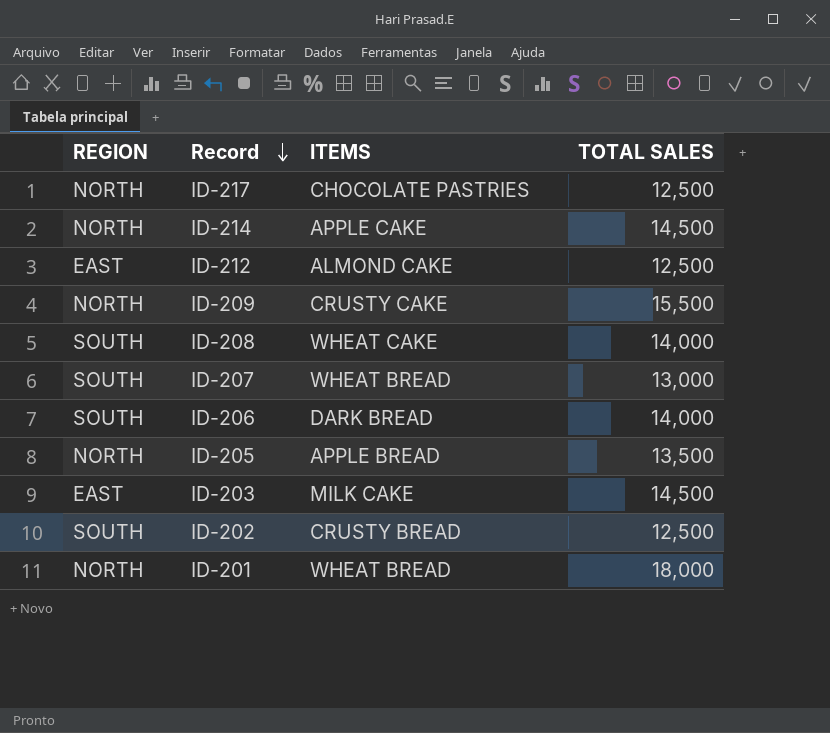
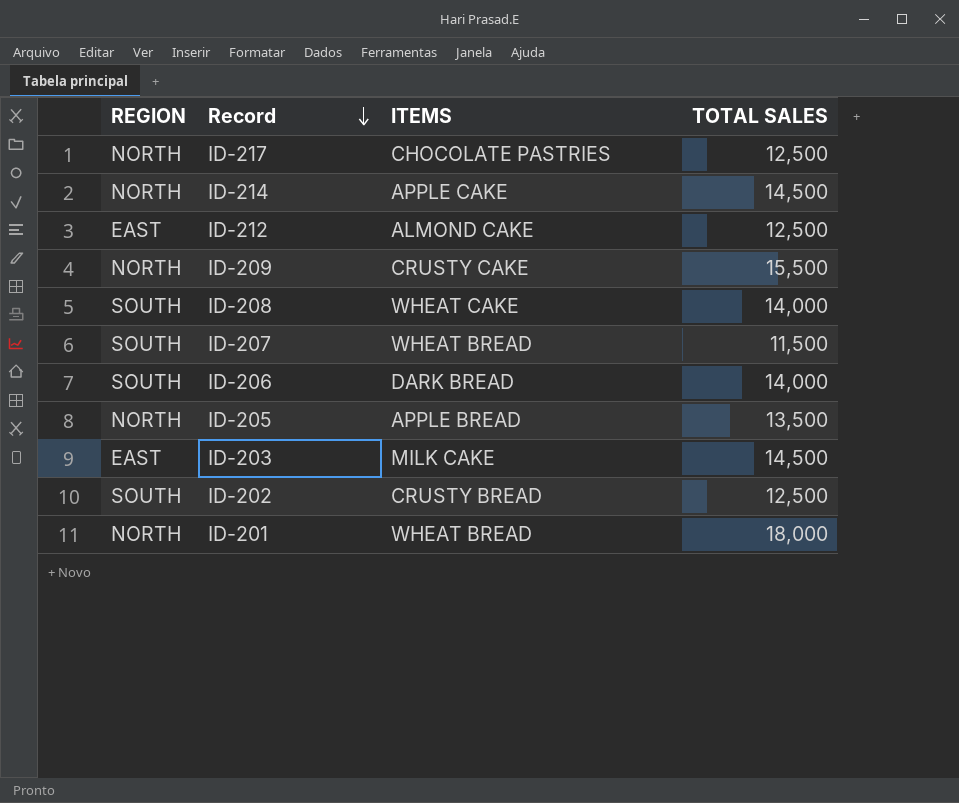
ID-207 | TOTAL SALES: 13,000 -> 11,500

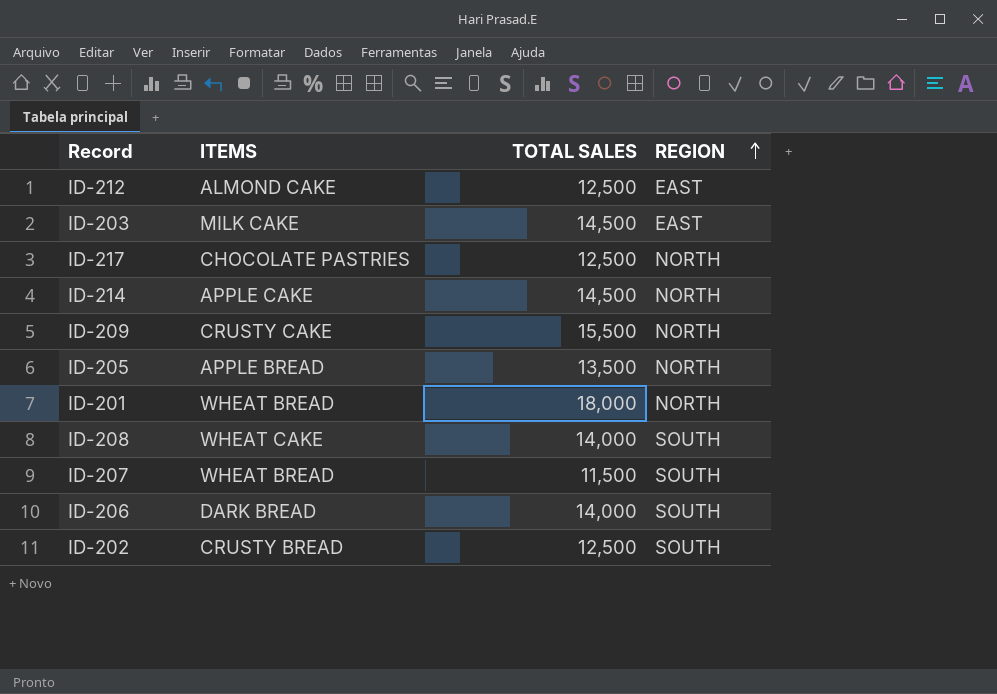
row order: Record descending -> REGION ascending
column REGION | position: 1 -> 4

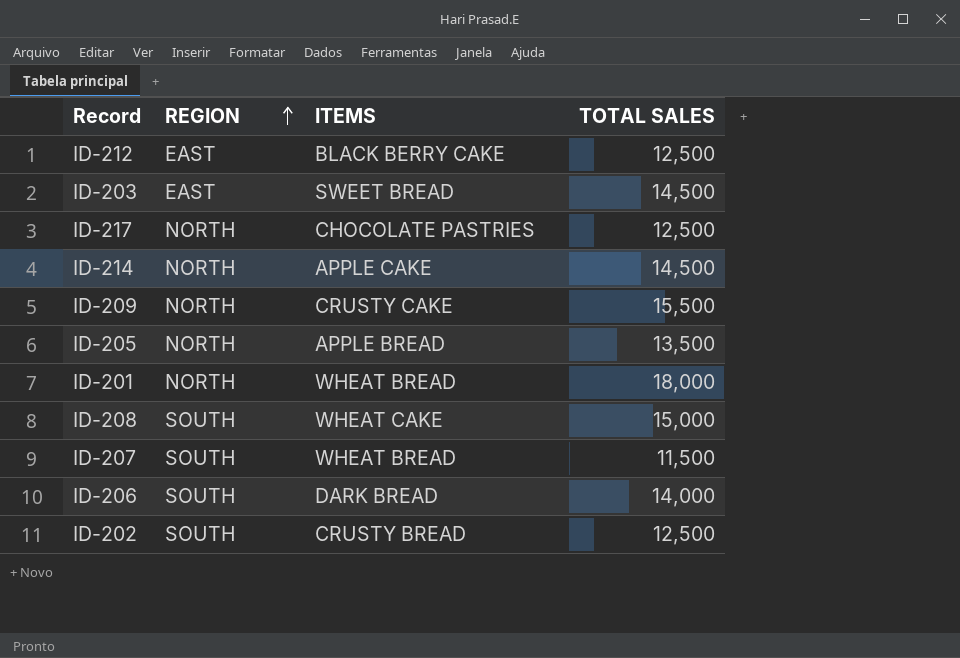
column REGION | position: 4 -> 2
ID-212 | ITEMS: ALMOND CAKE -> BLACK BERRY CAKE
ID-203 | ITEMS: MILK CAKE -> SWEET BREAD
ID-208 | TOTAL SALES: 14,000 -> 15,000

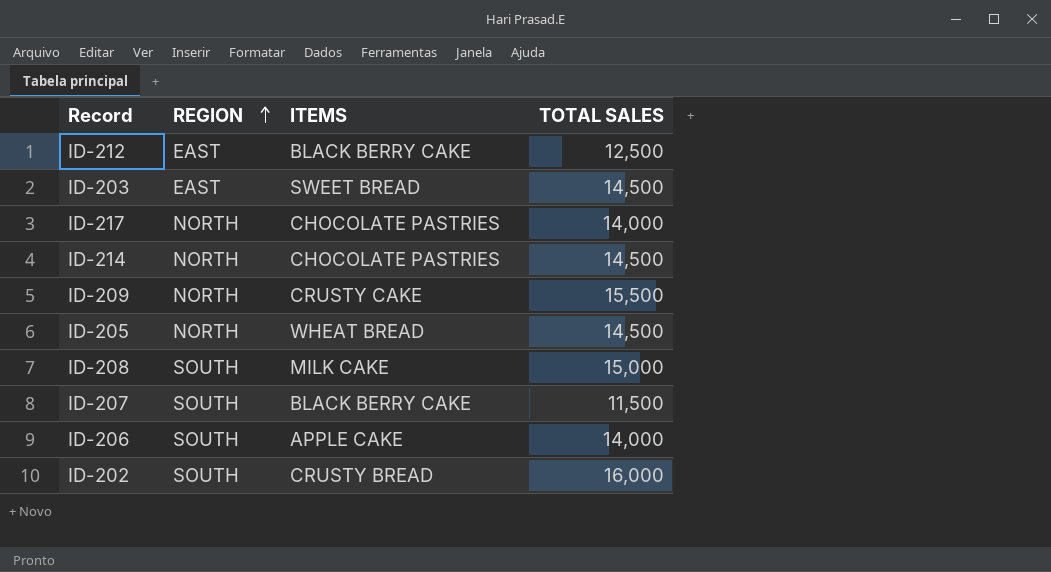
row ID-201: NORTH | WHEAT BREAD | 18,000 -> none
ID-217 | TOTAL SALES: 12,500 -> 14,000
ID-214 | ITEMS: APPLE CAKE -> CHOCOLATE PASTRIES
ID-205 | ITEMS: APPLE BREAD -> WHEAT BREAD
ID-205 | TOTAL SALES: 13,500 -> 14,500
ID-208 | ITEMS: WHEAT CAKE -> MILK CAKE
ID-207 | ITEMS: WHEAT BREAD -> BLACK BERRY CAKE
ID-206 | ITEMS: DARK BREAD -> APPLE CAKE
ID-202 | TOTAL SALES: 12,500 -> 16,000

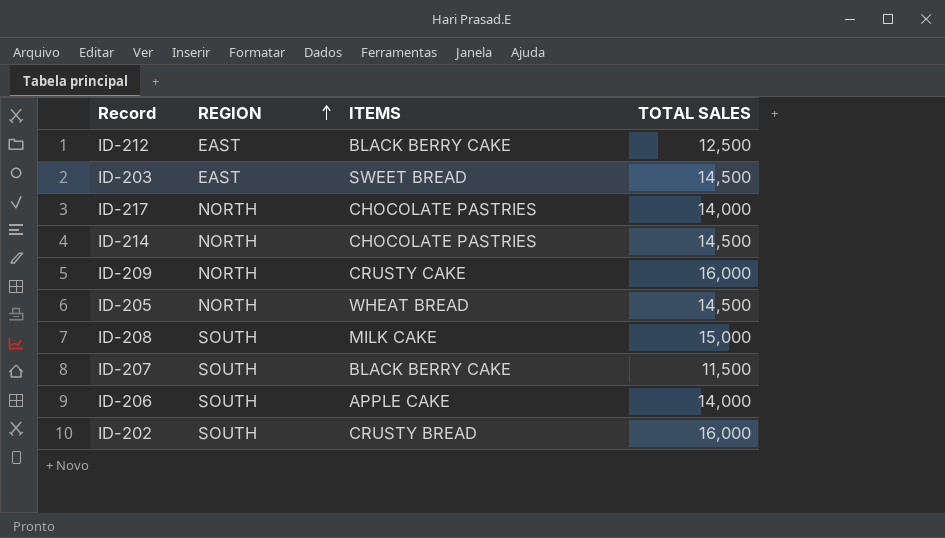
ID-209 | TOTAL SALES: 15,500 -> 16,000

